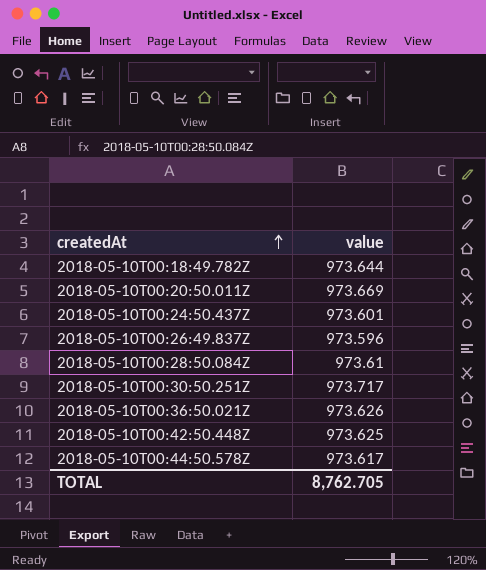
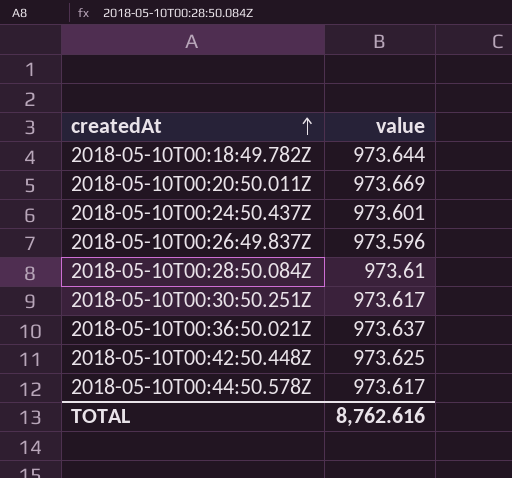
2018-05-10T00:30:50.251Z | value: 973.717 -> 973.617
2018-05-10T00:36:50.021Z | value: 973.626 -> 973.637
TOTAL | value: 8,762.705 -> 8,762.616

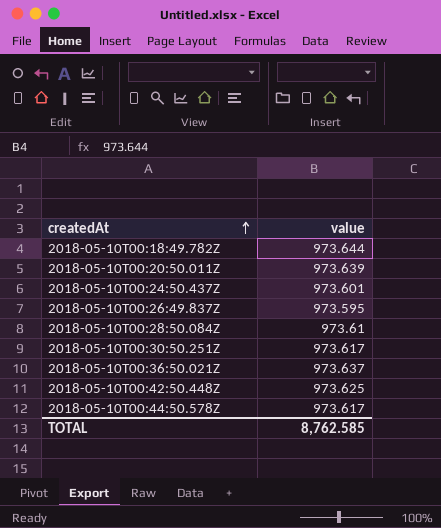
2018-05-10T00:20:50.011Z | value: 973.669 -> 973.639
2018-05-10T00:26:49.837Z | value: 973.596 -> 973.595
TOTAL | value: 8,762.616 -> 8,762.585

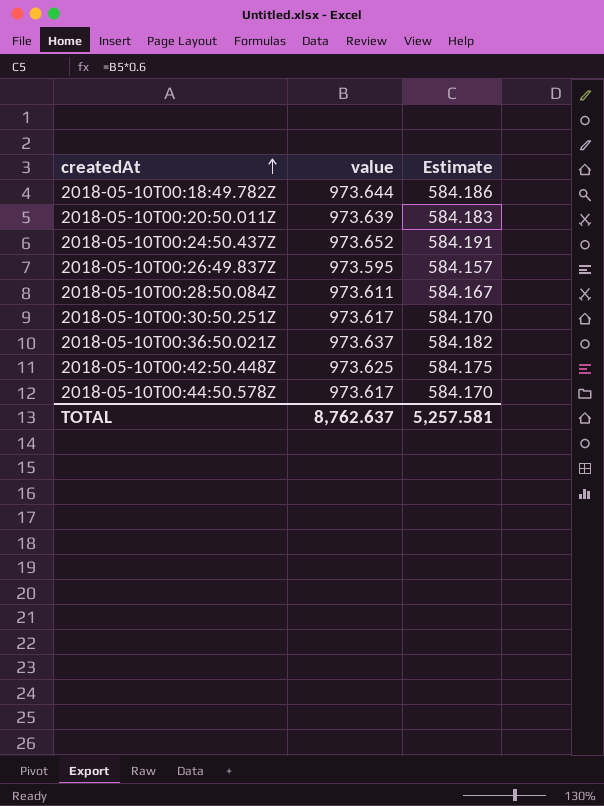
column Estimate | formula: none -> [value] * 0.6
2018-05-10T00:24:50.437Z | value: 973.601 -> 973.652
2018-05-10T00:28:50.084Z | value: 973.61 -> 973.611
TOTAL | value: 8,762.585 -> 8,762.637

